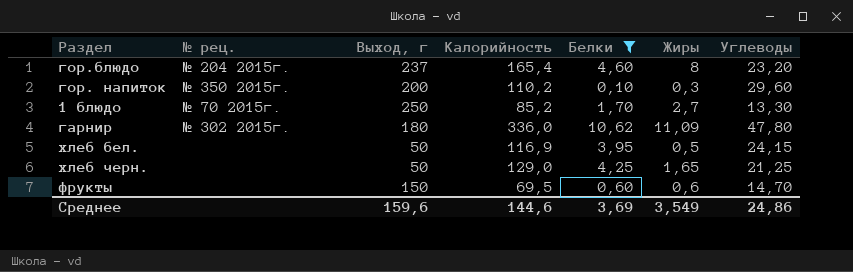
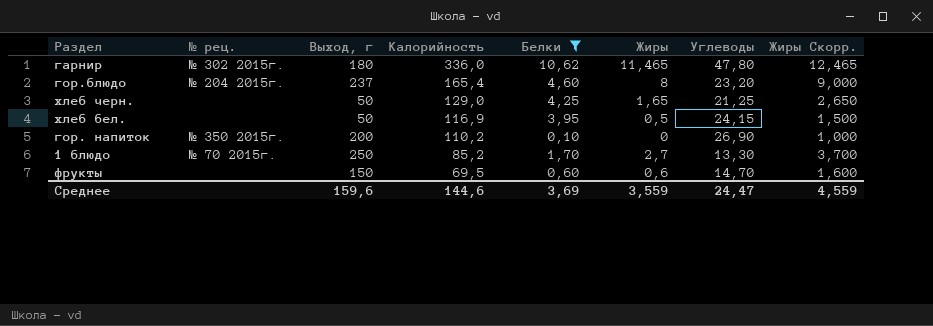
row order: none -> Калорийность descending
column Жиры Скорр. | formula: none -> [Жиры] + 1
гарнир | Жиры: 11,09 -> 11,465
гор. напиток | Жиры: 0,3 -> 0
гор. напиток | Углеводы: 29,60 -> 26,90
Среднее | Жиры: 3,549 -> 3,559
Среднее | Углеводы: 24,86 -> 24,47

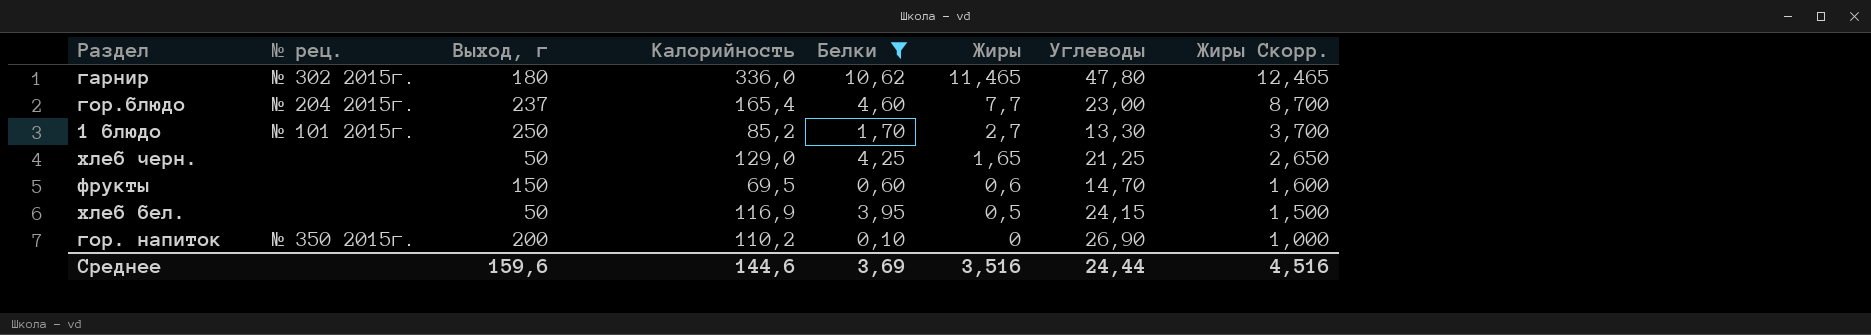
row order: Калорийность descending -> Жиры descending
гор.блюдо | Жиры: 8 -> 7,7
гор.блюдо | Углеводы: 23,20 -> 23,00
гор.блюдо | Жиры Скорр.: 9,000 -> 8,700
1 блюдо | № рец.: № 70 2015г. -> № 101 2015г.
Среднее | Жиры: 3,559 -> 3,516
Среднее | Углеводы: 24,47 -> 24,44
Среднее | Жиры Скорр.: 4,559 -> 4,516

